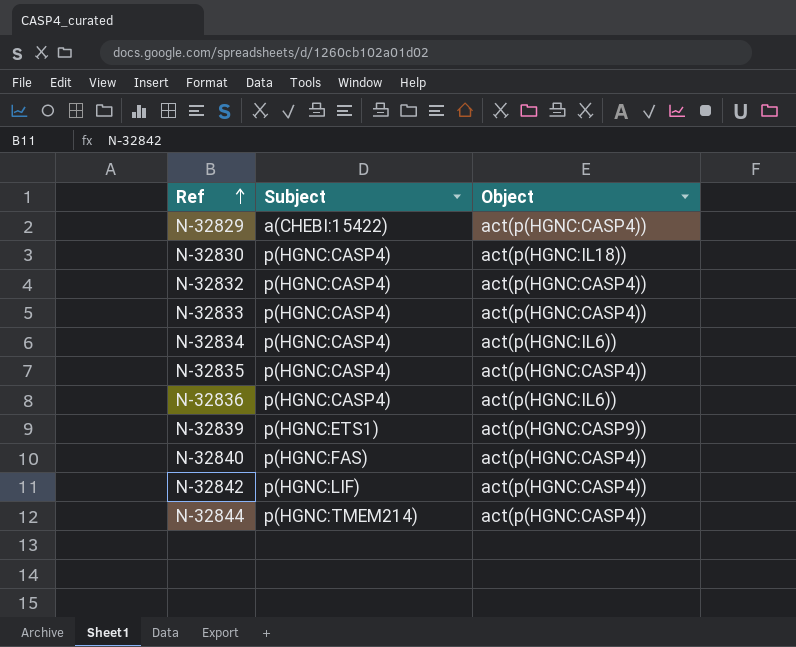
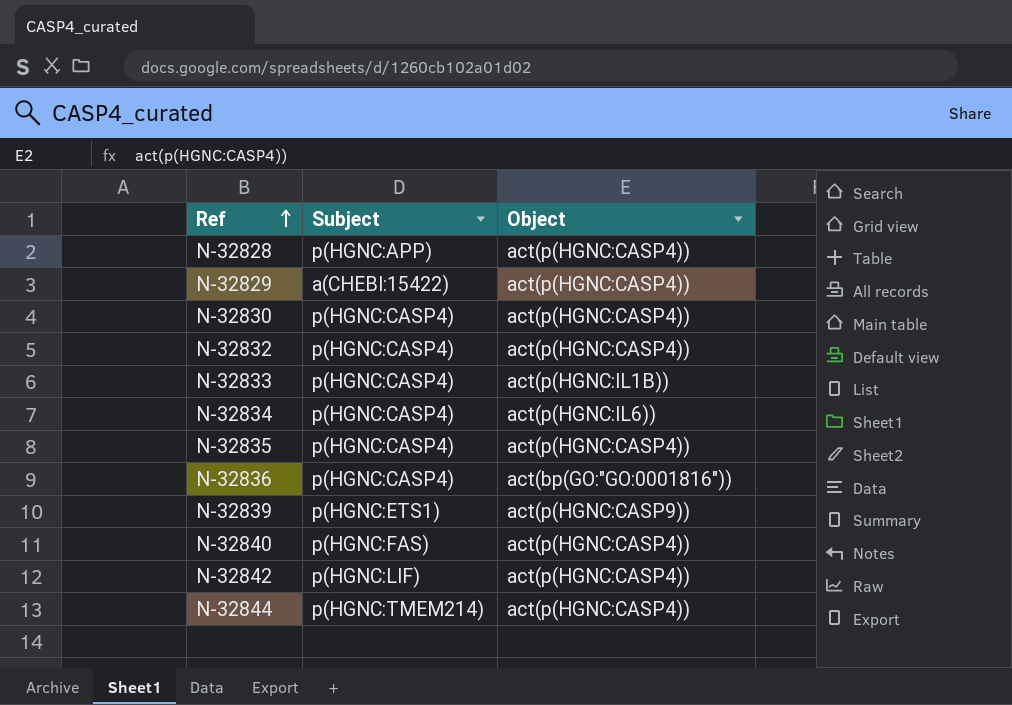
row N-32828: none -> p(HGNC:APP) | act(p(HGNC:CASP4))
N-32830 | Object: act(p(HGNC:IL18)) -> act(p(HGNC:CASP4))
N-32833 | Object: act(p(HGNC:CASP4)) -> act(p(HGNC:IL1B))
N-32836 | Object: act(p(HGNC:IL6)) -> act(bp(GO:"GO:0001816"))

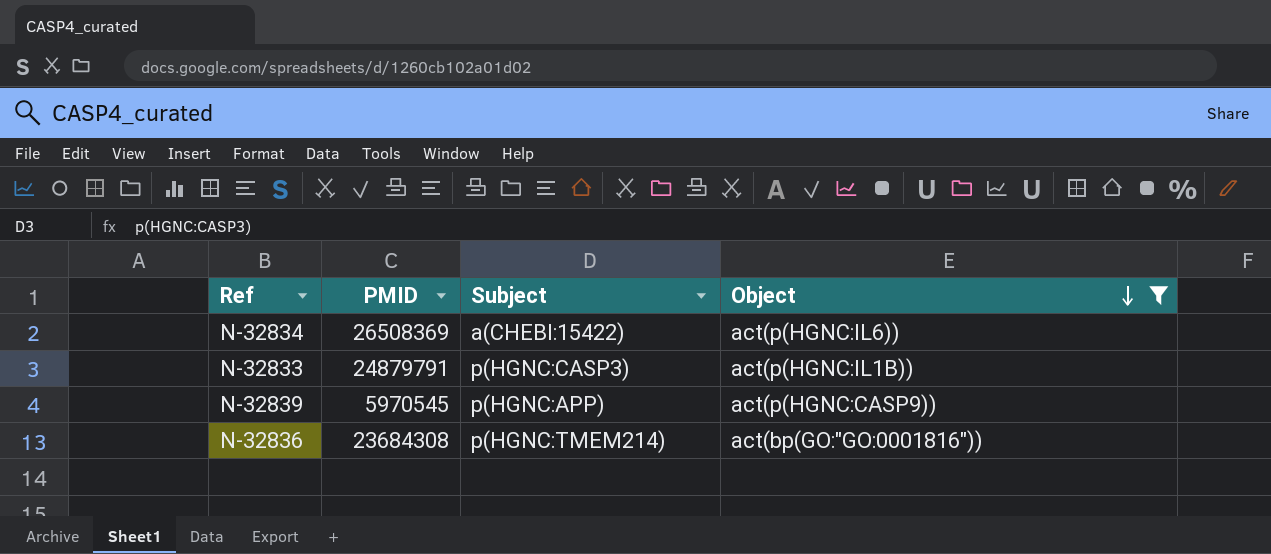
filter: none -> Object != act(p(HGNC:CASP4))
row order: Ref ascending -> Object descending
column PMID | position: none -> 2
N-32834 | Subject: p(HGNC:CASP4) -> a(CHEBI:15422)
N-32833 | Subject: p(HGNC:CASP4) -> p(HGNC:CASP3)
N-32839 | Subject: p(HGNC:ETS1) -> p(HGNC:APP)
N-32836 | Subject: p(HGNC:CASP4) -> p(HGNC:TMEM214)

